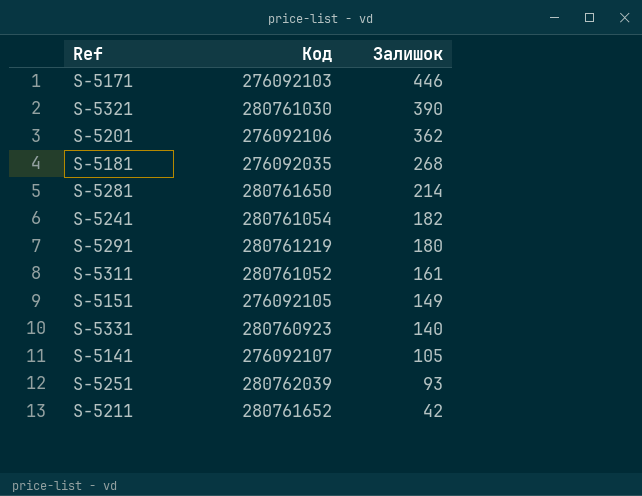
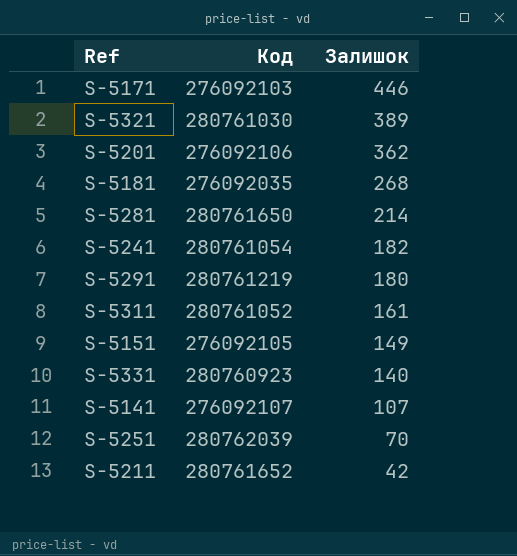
S-5321 | Залишок: 390 -> 389
S-5141 | Залишок: 105 -> 107
S-5251 | Залишок: 93 -> 70

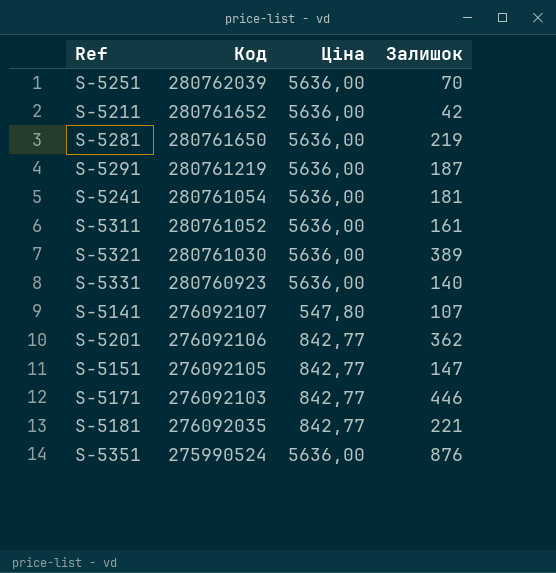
row order: Залишок descending -> Код descending
column Ціна | position: none -> 3
S-5281 | Залишок: 214 -> 219
S-5291 | Залишок: 180 -> 187
S-5241 | Залишок: 182 -> 181
S-5151 | Залишок: 149 -> 147
S-5181 | Залишок: 268 -> 221
row S-5351: none -> 275990524 | 5636,00 | 876

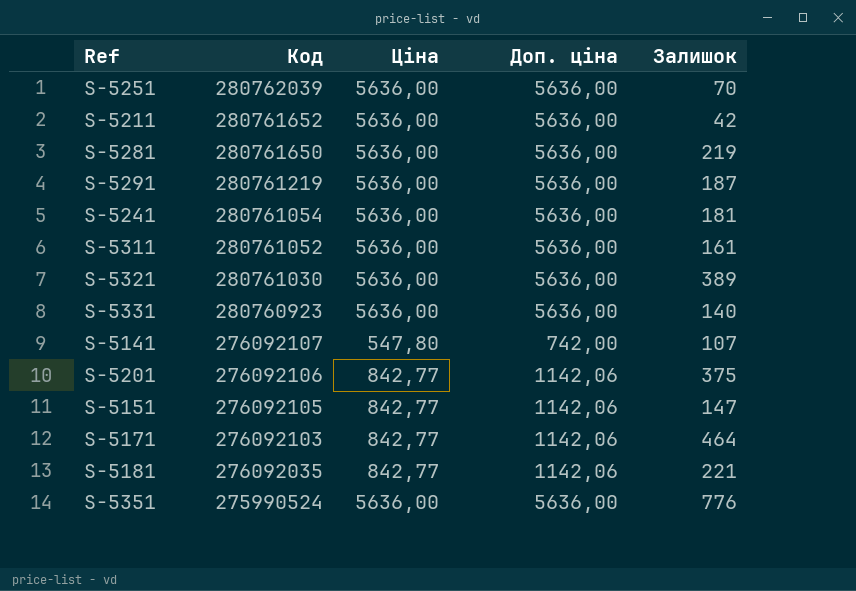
column Доп. ціна | position: none -> 4
S-5201 | Залишок: 362 -> 375
S-5171 | Залишок: 446 -> 464
S-5351 | Залишок: 876 -> 776

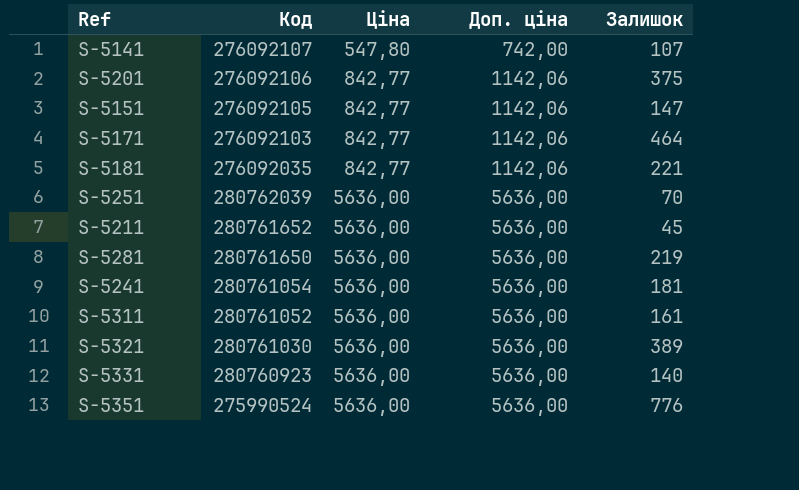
row order: Код descending -> Ціна ascending
row S-5291: 280761219 | 5636,00 | 5636,00 | 187 -> none
S-5211 | Залишок: 42 -> 45

